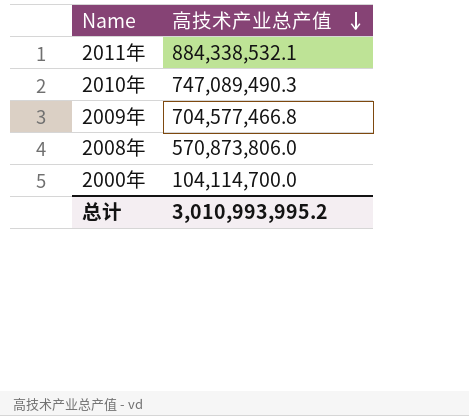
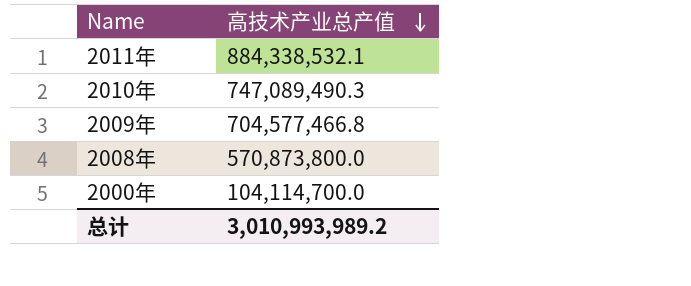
2008年 | 高技术产业总产值: 570,873,806.0 -> 570,873,800.0
总计 | 高技术产业总产值: 3,010,993,995.2 -> 3,010,993,989.2

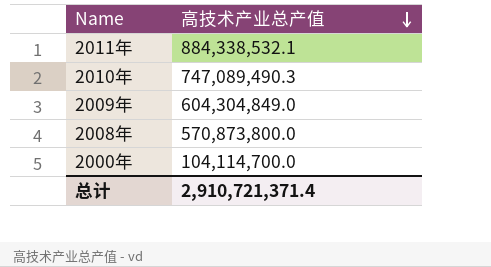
2009年 | 高技术产业总产值: 704,577,466.8 -> 604,304,849.0
总计 | 高技术产业总产值: 3,010,993,989.2 -> 2,910,721,371.4

